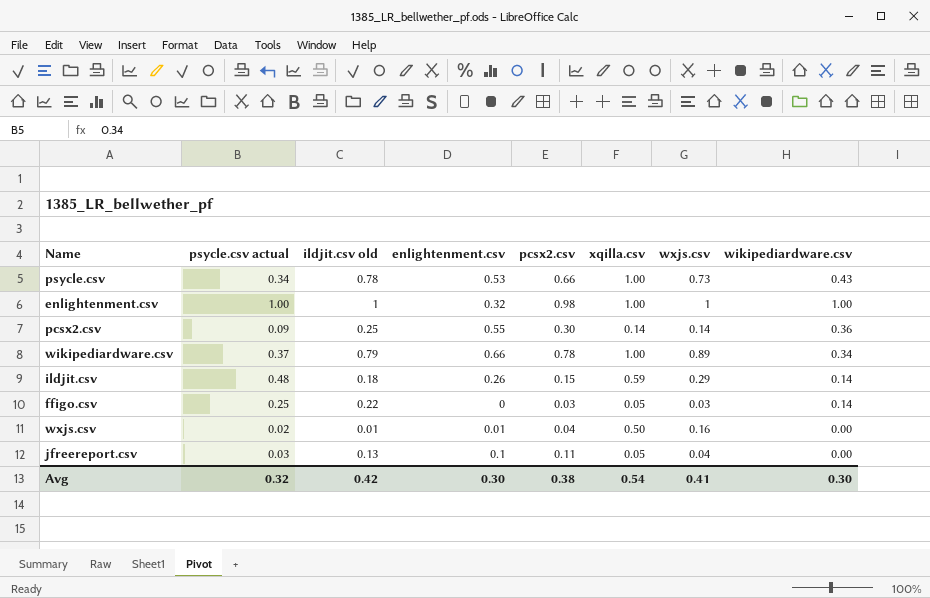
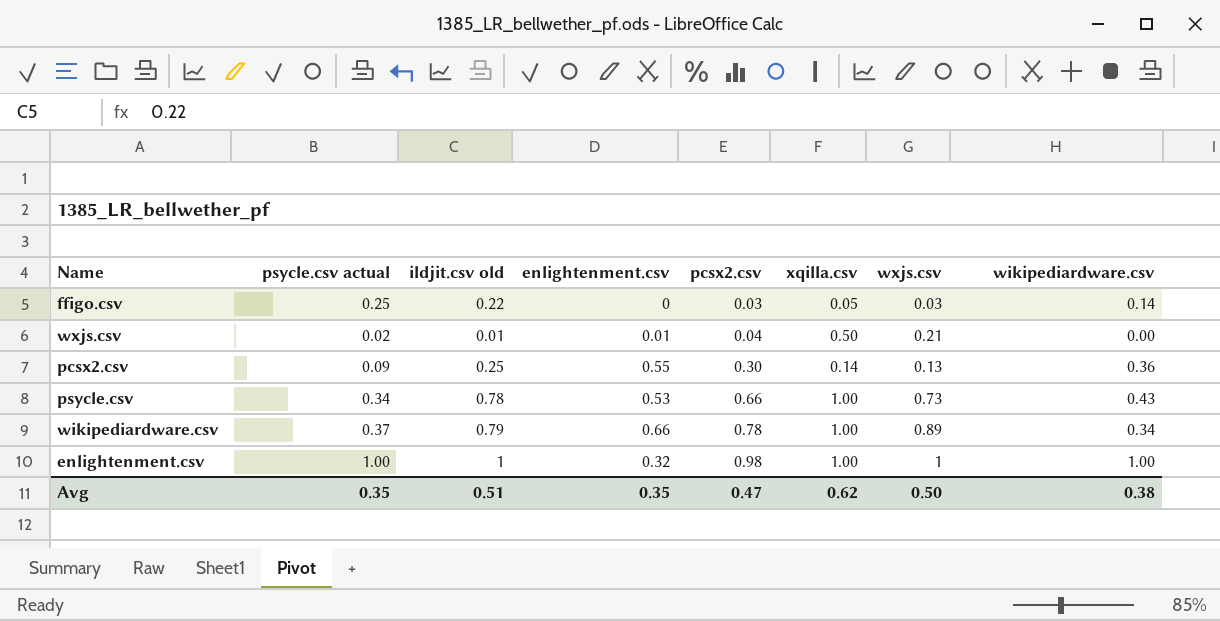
row order: none -> pcsx2.csv ascending
row ildjit.csv: 0.48 | 0.18 | 0.26 | 0.15 | 0.59 | 0.29 | 0.14 -> none
row jfreereport.csv: 0.03 | 0.13 | 0.1 | 0.11 | 0.05 | 0.04 | 0.00 -> none
wxjs.csv | wxjs.csv: 0.16 -> 0.21
pcsx2.csv | wxjs.csv: 0.14 -> 0.13
Avg | psycle.csv actual: 0.32 -> 0.35
Avg | ildjit.csv old: 0.42 -> 0.51
Avg | enlightenment.csv: 0.30 -> 0.35
Avg | pcsx2.csv: 0.38 -> 0.47
Avg | xqilla.csv: 0.54 -> 0.62
Avg | wxjs.csv: 0.41 -> 0.50
Avg | wikipediardware.csv: 0.30 -> 0.38

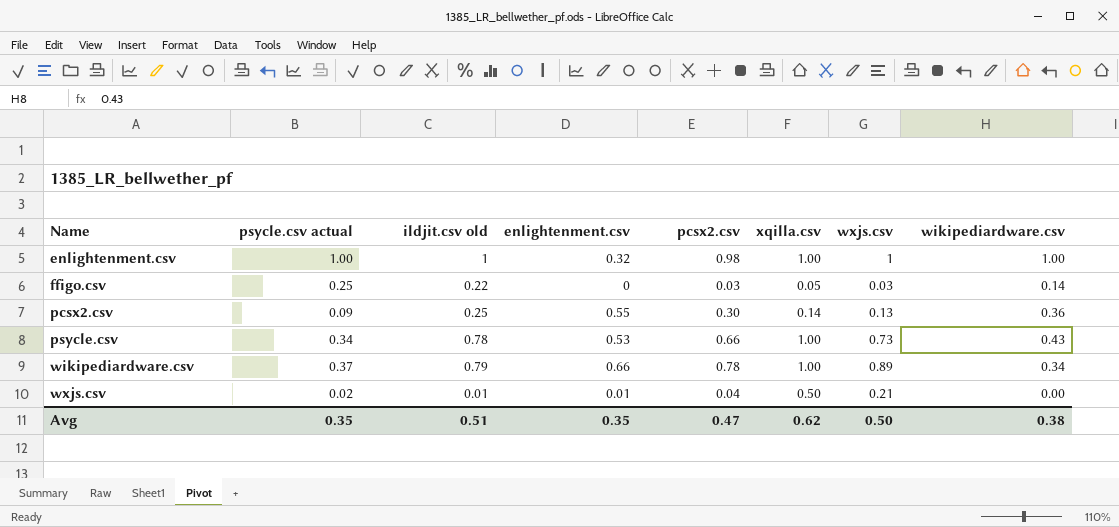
row order: pcsx2.csv ascending -> Name ascending

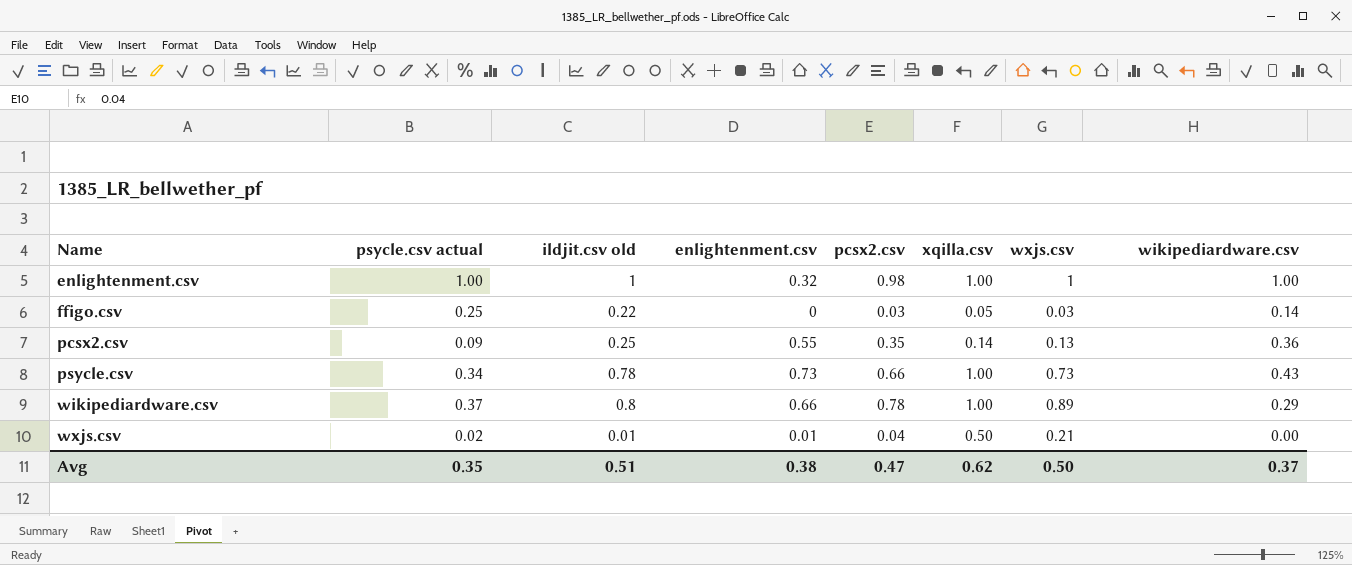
pcsx2.csv | pcsx2.csv: 0.30 -> 0.35
psycle.csv | enlightenment.csv: 0.53 -> 0.73
wikipediardware.csv | ildjit.csv old: 0.79 -> 0.8
wikipediardware.csv | wikipediardware.csv: 0.34 -> 0.29
Avg | enlightenment.csv: 0.35 -> 0.38
Avg | wikipediardware.csv: 0.38 -> 0.37

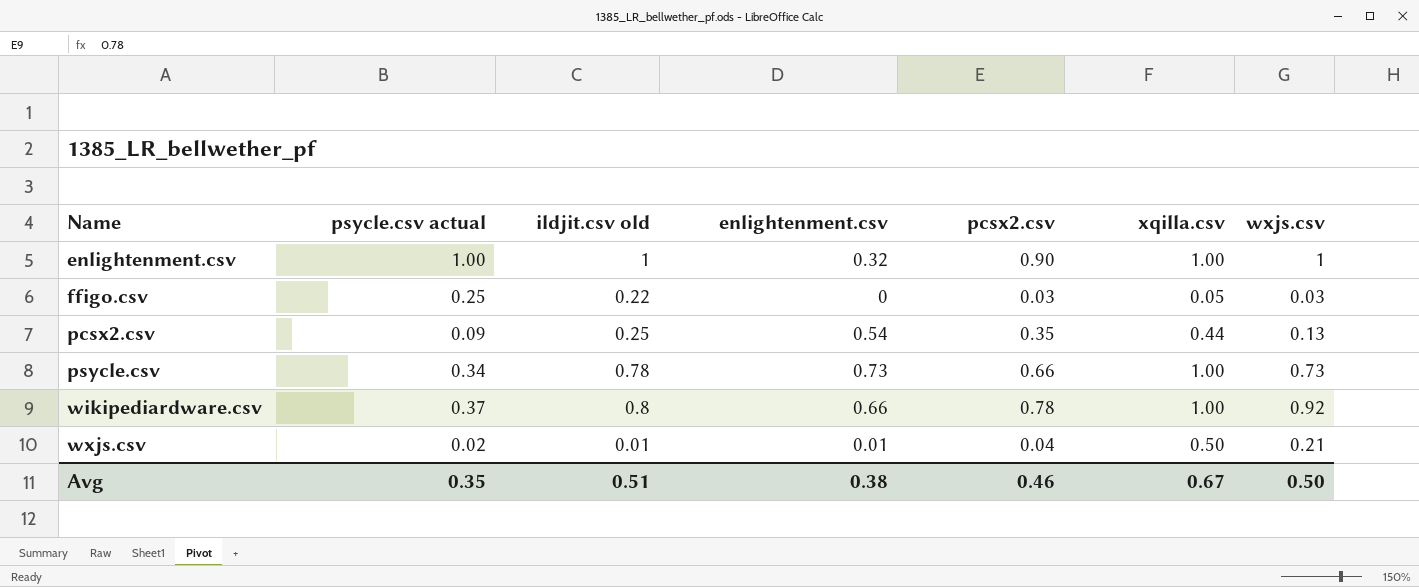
column wikipediardware.csv | position: 8 -> none
enlightenment.csv | pcsx2.csv: 0.98 -> 0.90
pcsx2.csv | enlightenment.csv: 0.55 -> 0.54
pcsx2.csv | xqilla.csv: 0.14 -> 0.44
wikipediardware.csv | wxjs.csv: 0.89 -> 0.92
Avg | pcsx2.csv: 0.47 -> 0.46
Avg | xqilla.csv: 0.62 -> 0.67

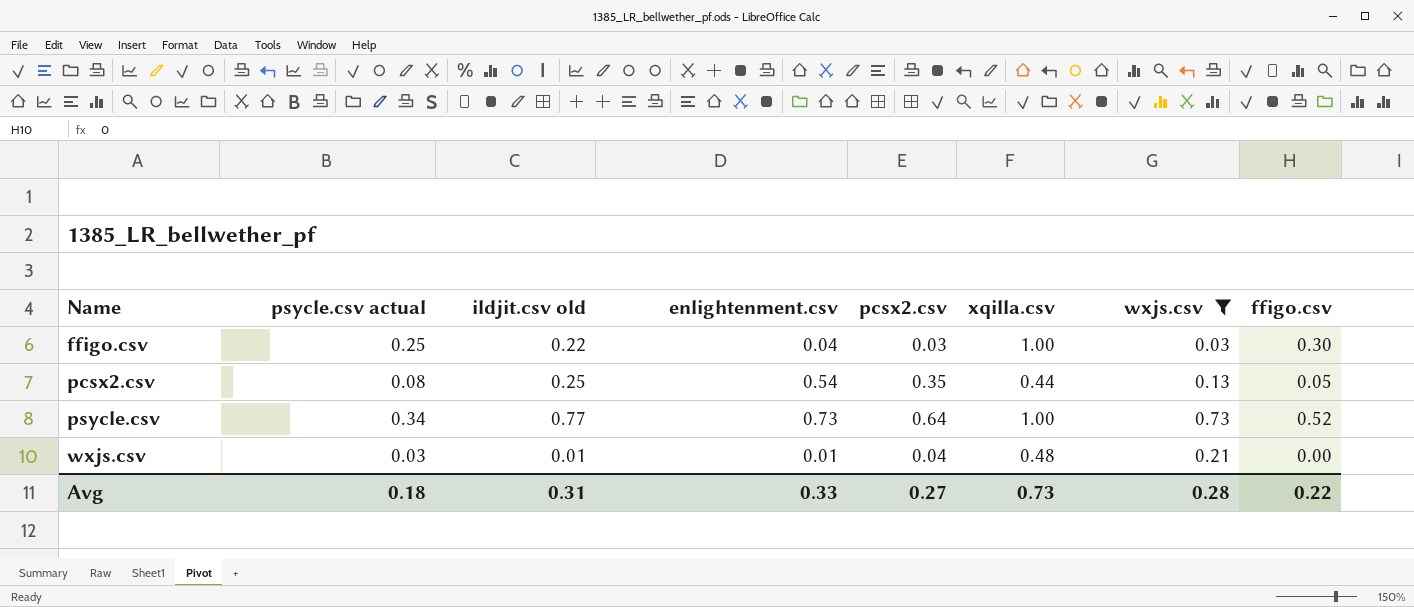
filter: none -> wxjs.csv <= 0.73
column ffigo.csv | position: none -> 8
ffigo.csv | enlightenment.csv: 0 -> 0.04
ffigo.csv | xqilla.csv: 0.05 -> 1.00
pcsx2.csv | psycle.csv actual: 0.09 -> 0.08
psycle.csv | ildjit.csv old: 0.78 -> 0.77
psycle.csv | pcsx2.csv: 0.66 -> 0.64
wxjs.csv | psycle.csv actual: 0.02 -> 0.03
wxjs.csv | xqilla.csv: 0.50 -> 0.48
Avg | psycle.csv actual: 0.35 -> 0.18
Avg | ildjit.csv old: 0.51 -> 0.31
Avg | enlightenment.csv: 0.38 -> 0.33
Avg | pcsx2.csv: 0.46 -> 0.27
Avg | xqilla.csv: 0.67 -> 0.73
Avg | wxjs.csv: 0.50 -> 0.28

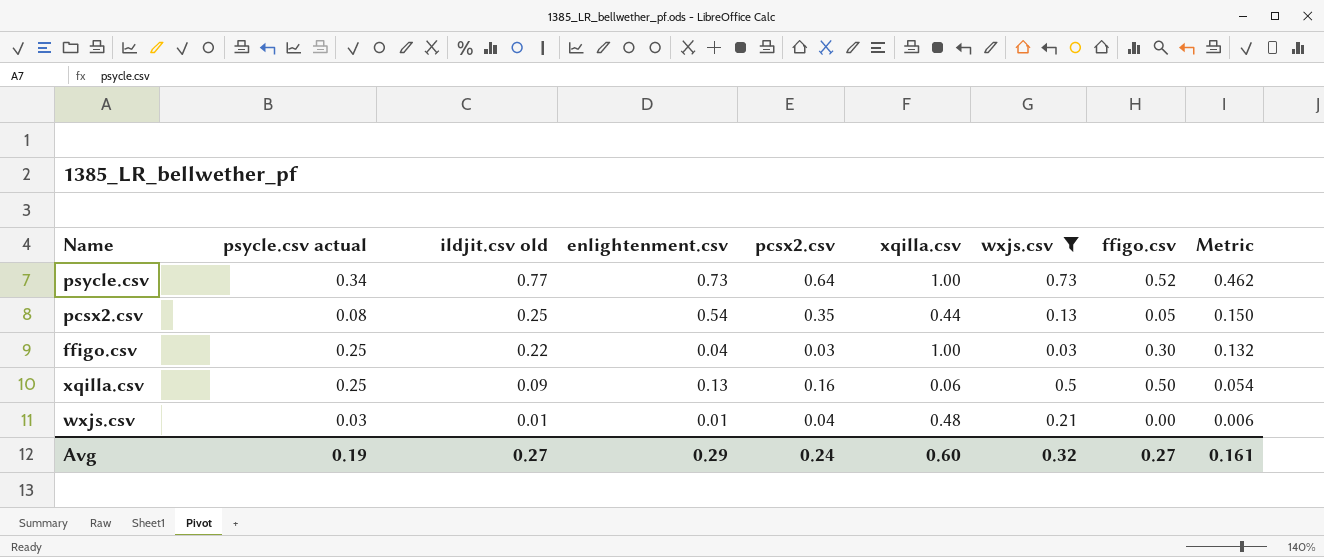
row order: Name ascending -> ildjit.csv old descending
column Metric | formula: none -> [ildjit.csv old] * 0.6
row xqilla.csv: none -> 0.25 | 0.09 | 0.13 | 0.16 | 0.06 | 0.5 | 0.50 | 0.054
Avg | psycle.csv actual: 0.18 -> 0.19
Avg | ildjit.csv old: 0.31 -> 0.27
Avg | enlightenment.csv: 0.33 -> 0.29
Avg | pcsx2.csv: 0.27 -> 0.24
Avg | xqilla.csv: 0.73 -> 0.60
Avg | wxjs.csv: 0.28 -> 0.32
Avg | ffigo.csv: 0.22 -> 0.27

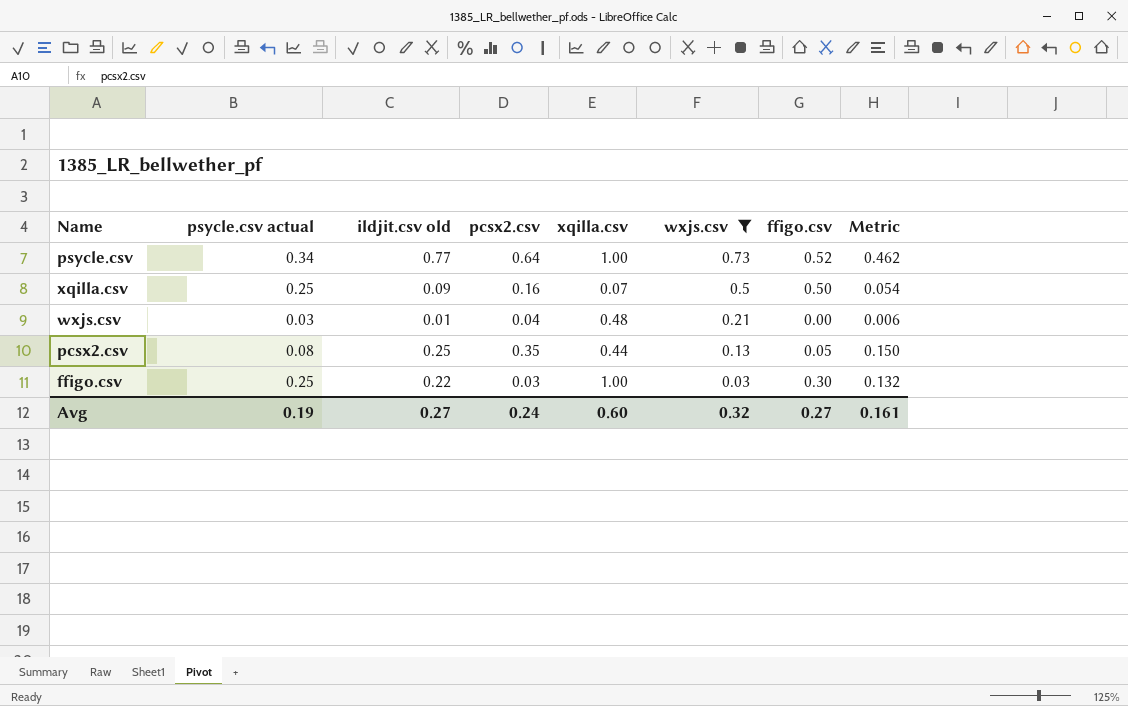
row order: ildjit.csv old descending -> wxjs.csv descending
column enlightenment.csv | position: 4 -> none
xqilla.csv | xqilla.csv: 0.06 -> 0.07

